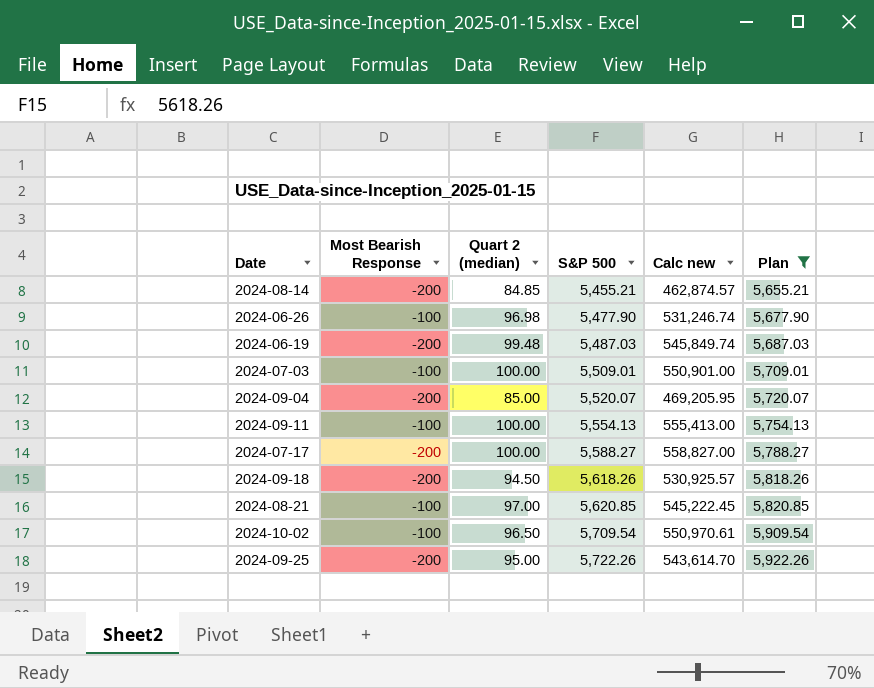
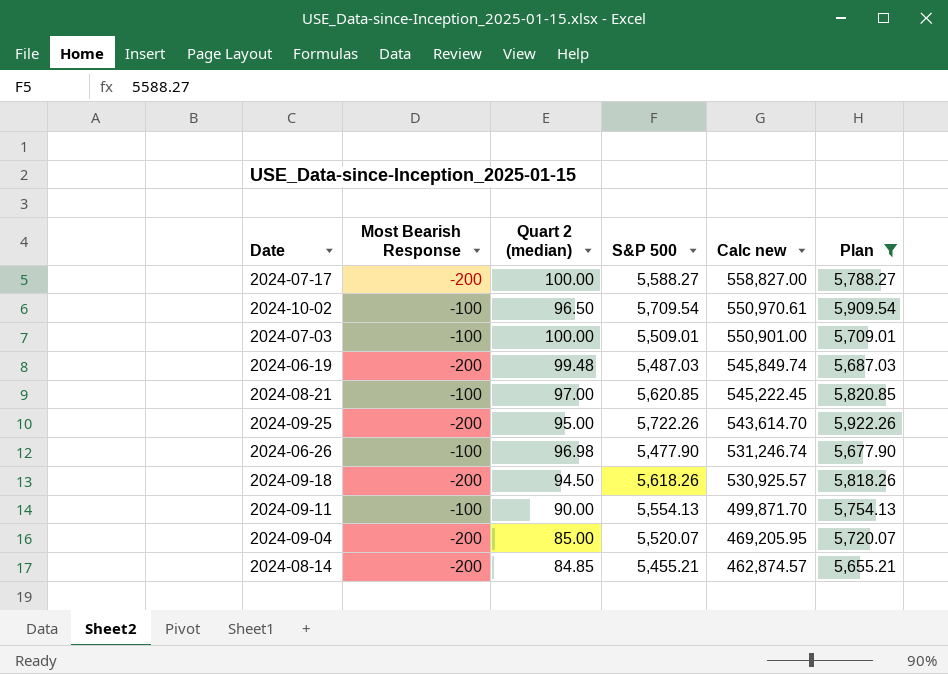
row order: S&P 500 ascending -> Calc new descending
2024-09-11 | Quart 2 (median): 100.00 -> 90.00
2024-09-11 | Calc new: 555,413.00 -> 499,871.70

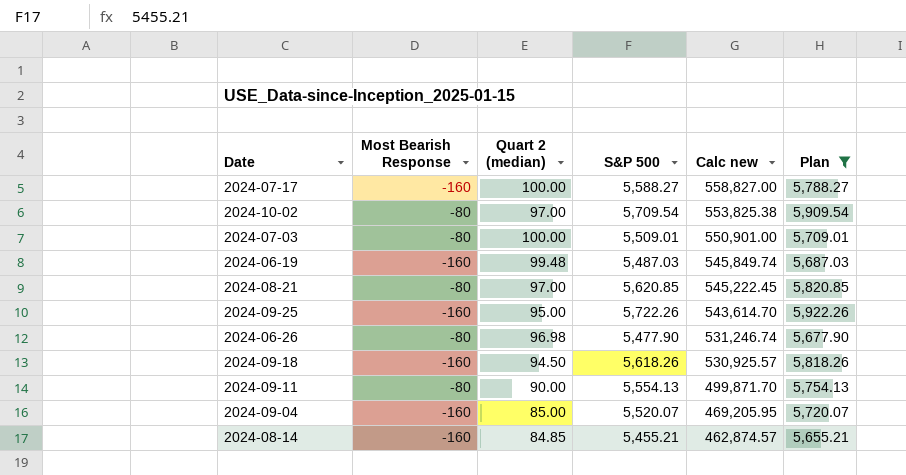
2024-07-17 | Most Bearish Response: -200 -> -160
2024-10-02 | Most Bearish Response: -100 -> -80
2024-10-02 | Quart 2 (median): 96.50 -> 97.00
2024-10-02 | Calc new: 550,970.61 -> 553,825.38
2024-07-03 | Most Bearish Response: -100 -> -80
2024-06-19 | Most Bearish Response: -200 -> -160
2024-08-21 | Most Bearish Response: -100 -> -80
2024-09-25 | Most Bearish Response: -200 -> -160
2024-06-26 | Most Bearish Response: -100 -> -80
2024-09-18 | Most Bearish Response: -200 -> -160
2024-09-11 | Most Bearish Response: -100 -> -80
2024-09-04 | Most Bearish Response: -200 -> -160
2024-08-14 | Most Bearish Response: -200 -> -160

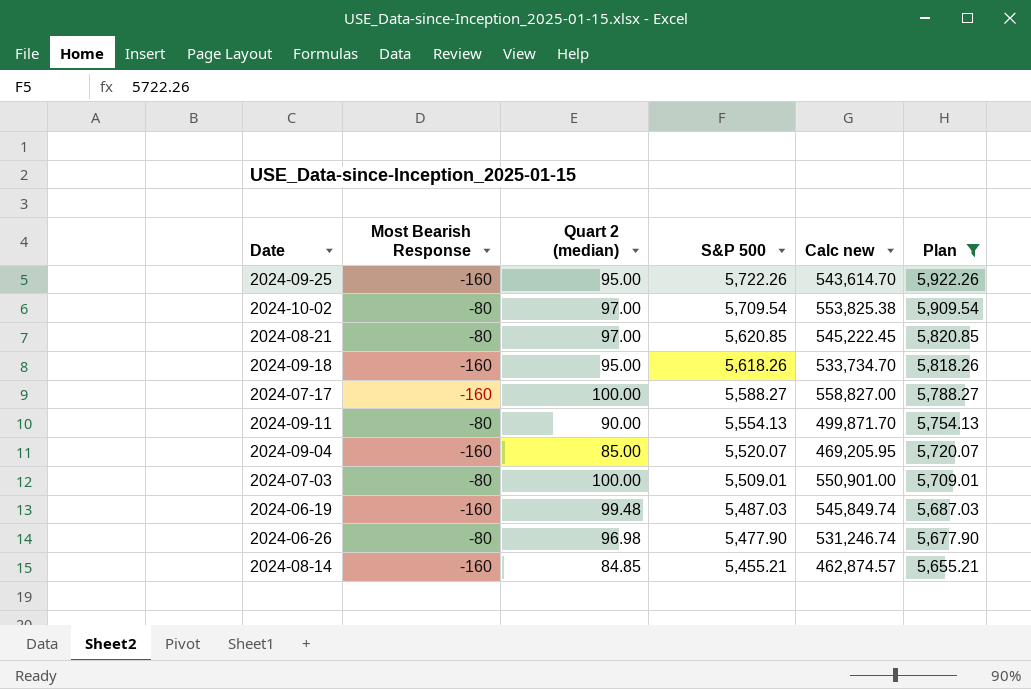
row order: Calc new descending -> S&P 500 descending
2024-09-18 | Quart 2 (median): 94.50 -> 95.00
2024-09-18 | Calc new: 530,925.57 -> 533,734.70

